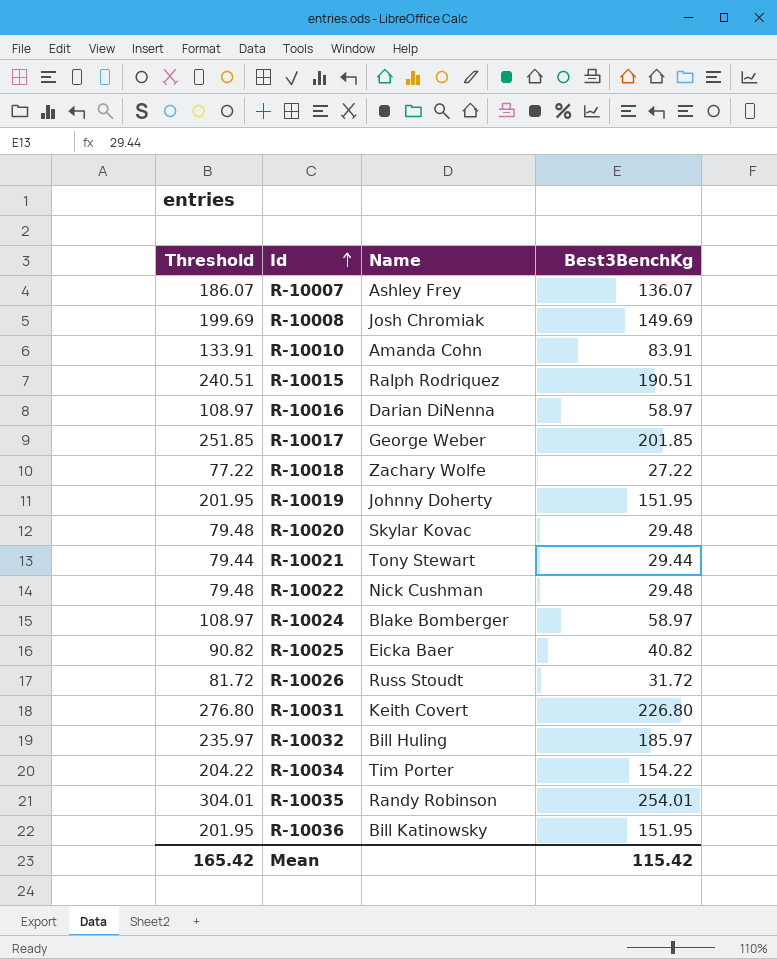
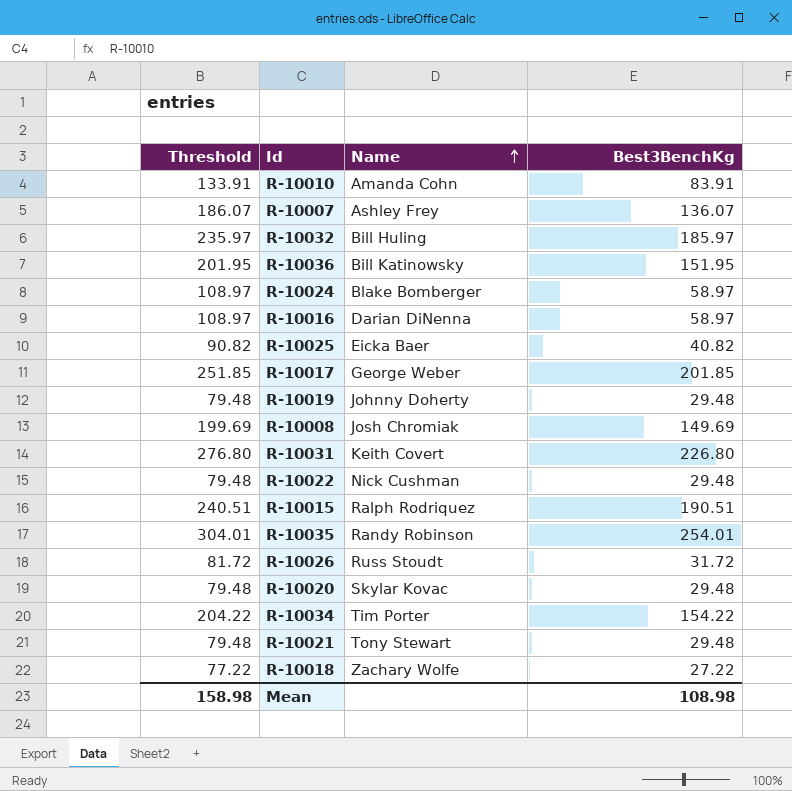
row order: Id ascending -> Name ascending
R-10019 | Threshold: 201.95 -> 79.48
R-10019 | Best3BenchKg: 151.95 -> 29.48
R-10021 | Threshold: 79.44 -> 79.48
R-10021 | Best3BenchKg: 29.44 -> 29.48
Mean | Threshold: 165.42 -> 158.98
Mean | Best3BenchKg: 115.42 -> 108.98

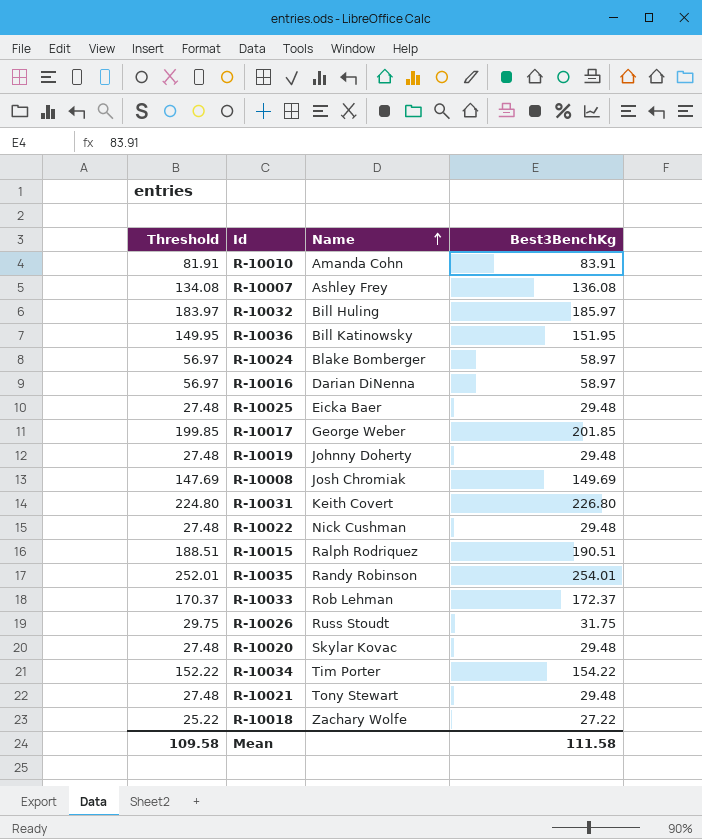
column Threshold | formula: [Best3BenchKg] + 50 -> [Best3BenchKg] - 2
R-10007 | Best3BenchKg: 136.07 -> 136.08
R-10025 | Best3BenchKg: 40.82 -> 29.48
row R-10033: none -> 170.37 | Rob Lehman | 172.37
R-10026 | Best3BenchKg: 31.72 -> 31.75
Mean | Threshold: 158.98 -> 109.58
Mean | Best3BenchKg: 108.98 -> 111.58

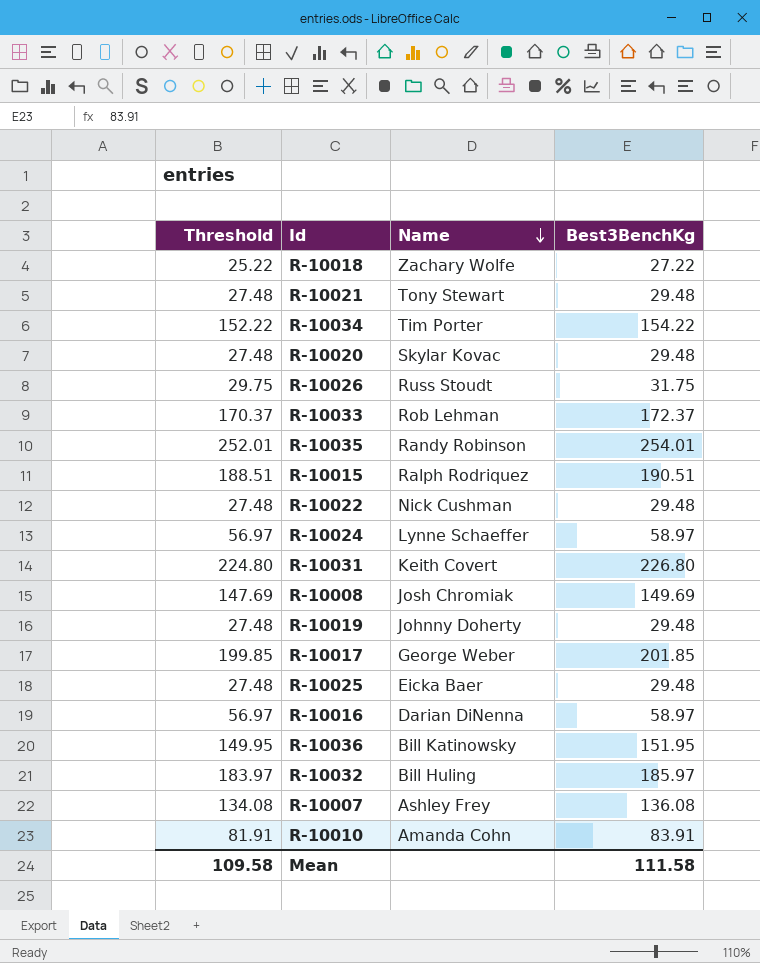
row order: Name ascending -> Name descending
R-10024 | Name: Blake Bomberger -> Lynne Schaeffer

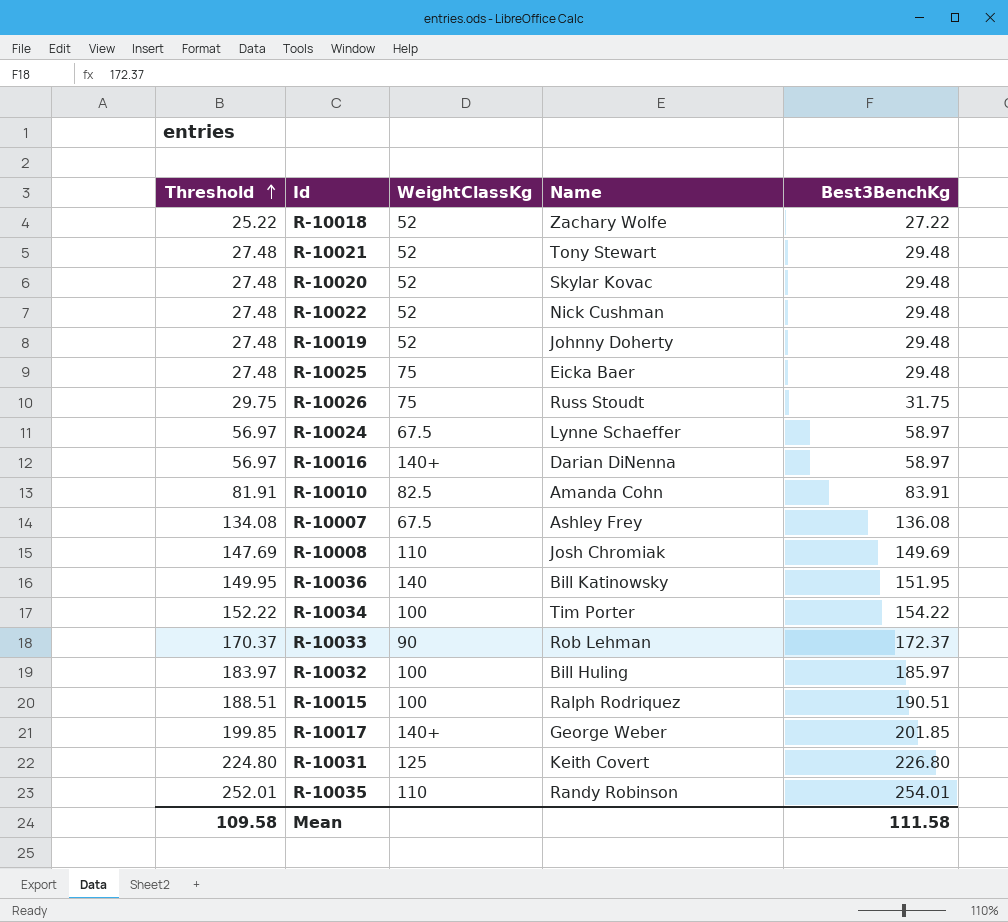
row order: Name descending -> Threshold ascending
column WeightClassKg | position: none -> 3

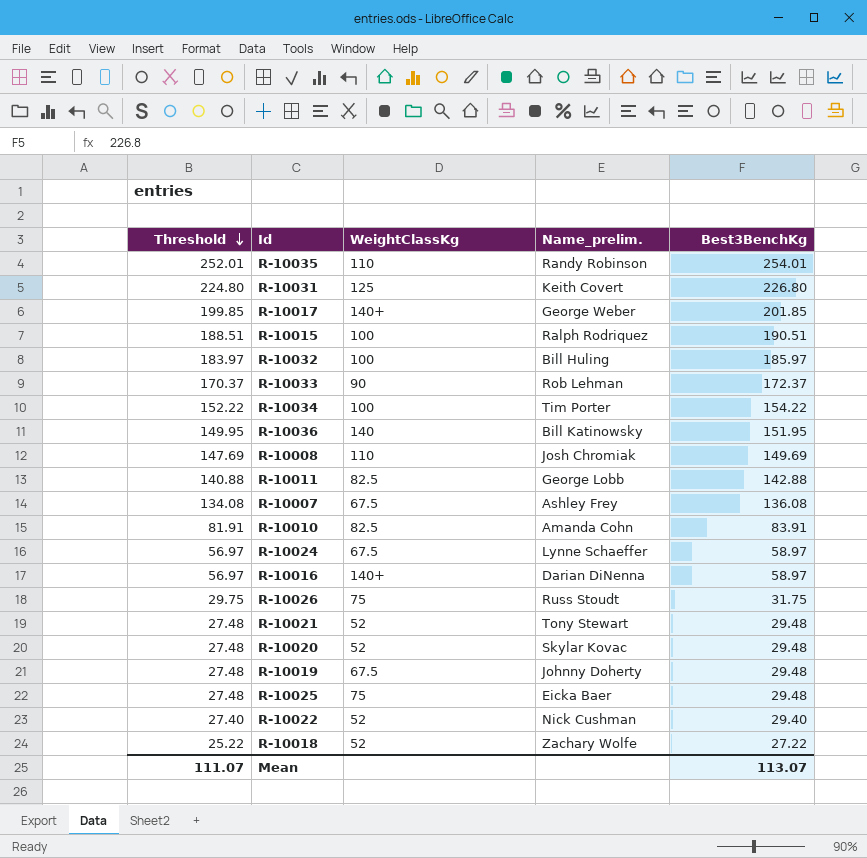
row order: Threshold ascending -> Threshold descending
column name: Name -> Name_prelim.
row R-10011: none -> 140.88 | 82.5 | George Lobb | 142.88
R-10019 | WeightClassKg: 52 -> 67.5
R-10022 | Threshold: 27.48 -> 27.40
R-10022 | Best3BenchKg: 29.48 -> 29.40
Mean | Threshold: 109.58 -> 111.07
Mean | Best3BenchKg: 111.58 -> 113.07

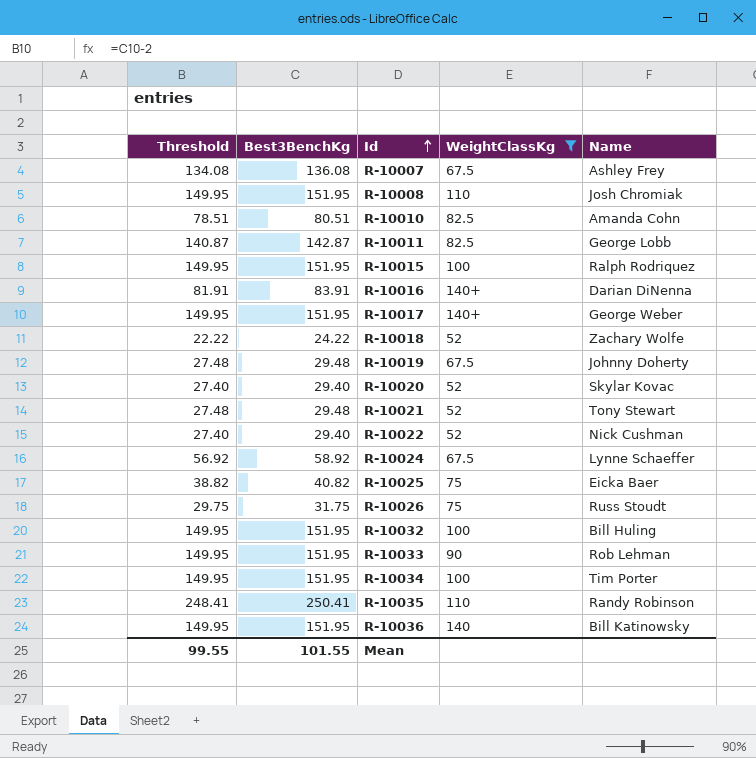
filter: none -> WeightClassKg != 125
row order: Threshold descending -> Id ascending
column Best3BenchKg | position: 5 -> 2
column name: Name_prelim. -> Name
R-10008 | Threshold: 147.69 -> 149.95
R-10008 | Best3BenchKg: 149.69 -> 151.95
R-10010 | Threshold: 81.91 -> 78.51
R-10010 | Best3BenchKg: 83.91 -> 80.51
R-10011 | Threshold: 140.88 -> 140.87
R-10011 | Best3BenchKg: 142.88 -> 142.87
R-10015 | Threshold: 188.51 -> 149.95
R-10015 | Best3BenchKg: 190.51 -> 151.95
R-10016 | Threshold: 56.97 -> 81.91
R-10016 | Best3BenchKg: 58.97 -> 83.91
R-10017 | Threshold: 199.85 -> 149.95
R-10017 | Best3BenchKg: 201.85 -> 151.95
R-10018 | Threshold: 25.22 -> 22.22
R-10018 | Best3BenchKg: 27.22 -> 24.22
R-10020 | Threshold: 27.48 -> 27.40
R-10020 | Best3BenchKg: 29.48 -> 29.40
R-10024 | Threshold: 56.97 -> 56.92
R-10024 | Best3BenchKg: 58.97 -> 58.92
R-10025 | Threshold: 27.48 -> 38.82
R-10025 | Best3BenchKg: 29.48 -> 40.82
R-10032 | Threshold: 183.97 -> 149.95
R-10032 | Best3BenchKg: 185.97 -> 151.95
R-10033 | Threshold: 170.37 -> 149.95
R-10033 | Best3BenchKg: 172.37 -> 151.95
R-10034 | Threshold: 152.22 -> 149.95
R-10034 | Best3BenchKg: 154.22 -> 151.95
R-10035 | Threshold: 252.01 -> 248.41
R-10035 | Best3BenchKg: 254.01 -> 250.41
Mean | Threshold: 111.07 -> 99.55
Mean | Best3BenchKg: 113.07 -> 101.55

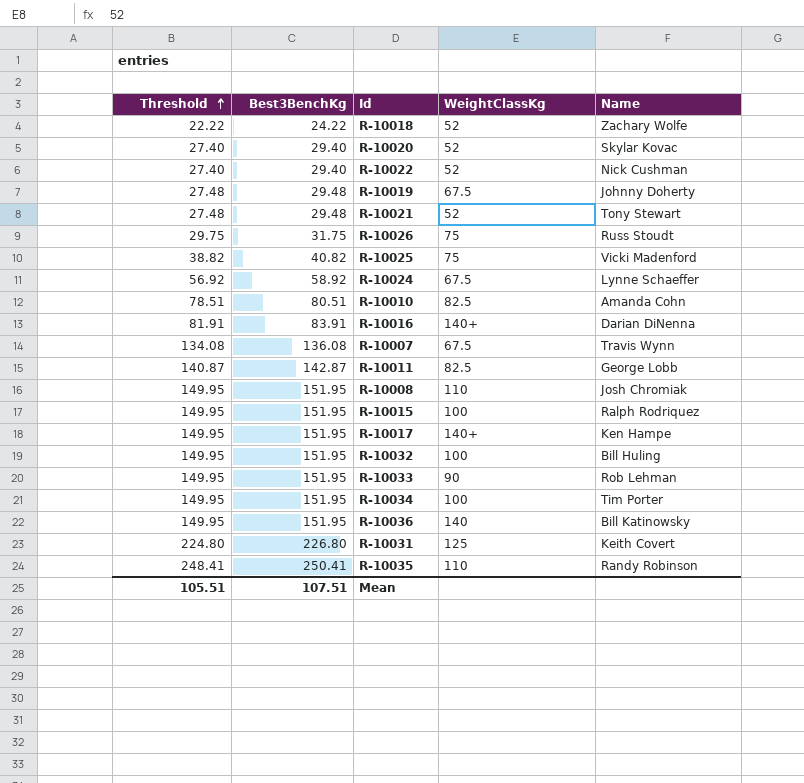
filter: WeightClassKg != 125 -> none
row order: Id ascending -> Threshold ascending
R-10025 | Name: Eicka Baer -> Vicki Madenford
R-10007 | Name: Ashley Frey -> Travis Wynn
R-10017 | Name: George Weber -> Ken Hampe
Mean | Threshold: 99.55 -> 105.51
Mean | Best3BenchKg: 101.55 -> 107.51

